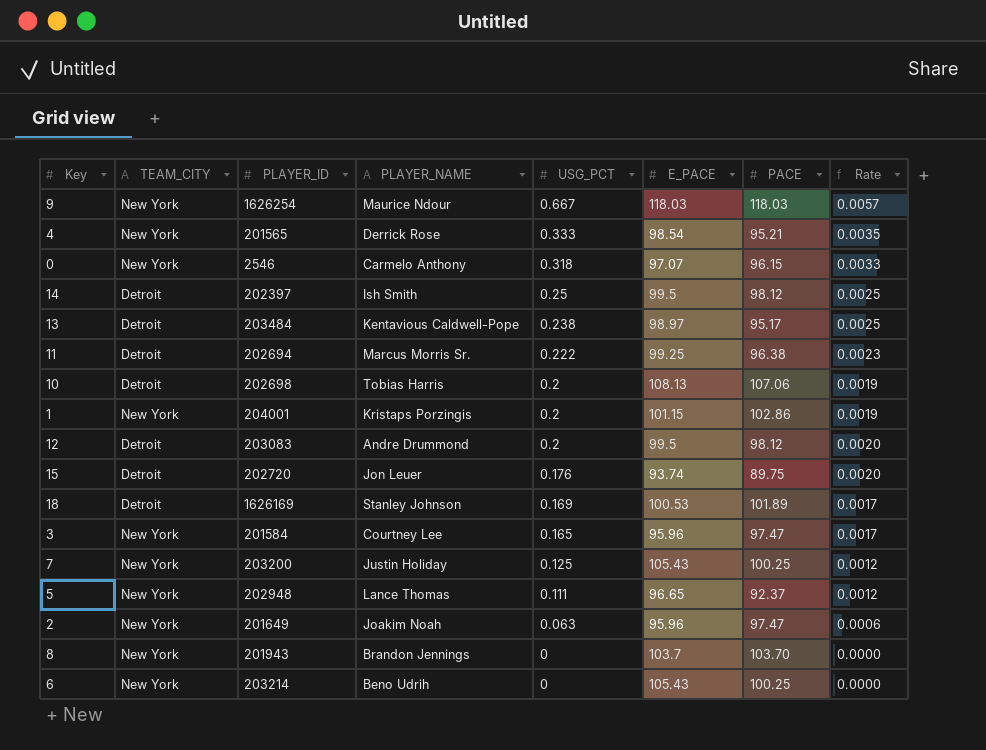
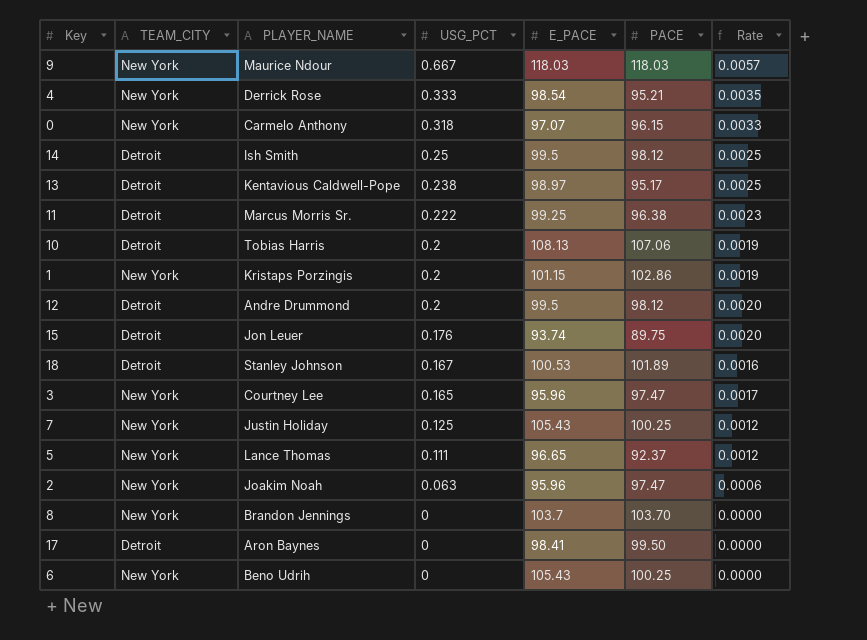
column PLAYER_ID | position: 3 -> none
18 | USG_PCT: 0.169 -> 0.167
18 | Rate: 0.0017 -> 0.0016
row 17: none -> Detroit | Aron Baynes | 0 | 98.41 | 99.50 | 0.0000

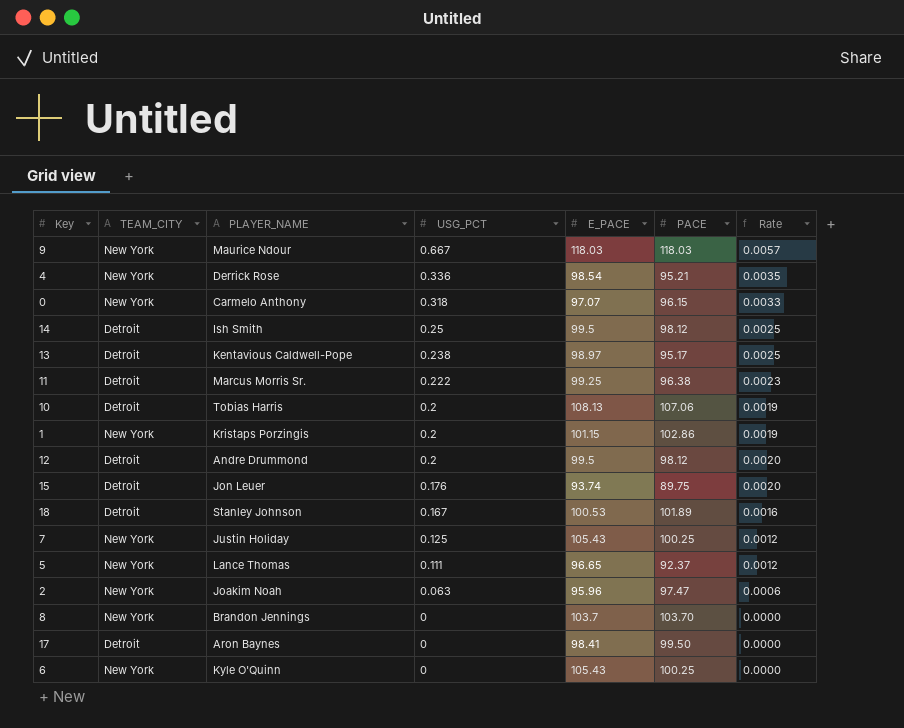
row 3: New York | Courtney Lee | 0.165 | 95.96 | 97.47 | 0.0017 -> none
4 | USG_PCT: 0.333 -> 0.336
6 | PLAYER_NAME: Beno Udrih -> Kyle O'Quinn

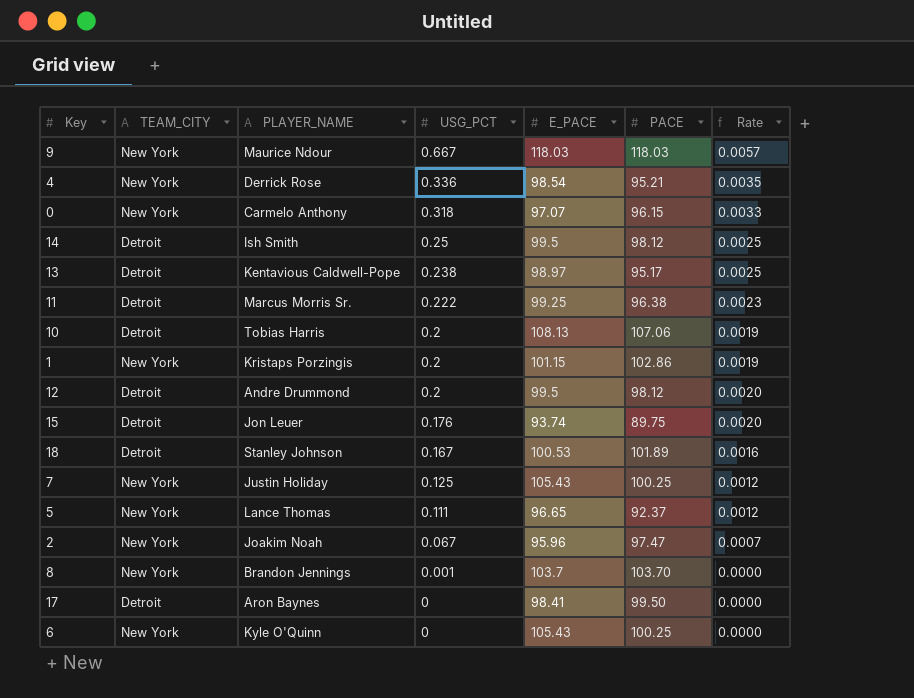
2 | USG_PCT: 0.063 -> 0.067
2 | Rate: 0.0006 -> 0.0007
8 | USG_PCT: 0 -> 0.001

